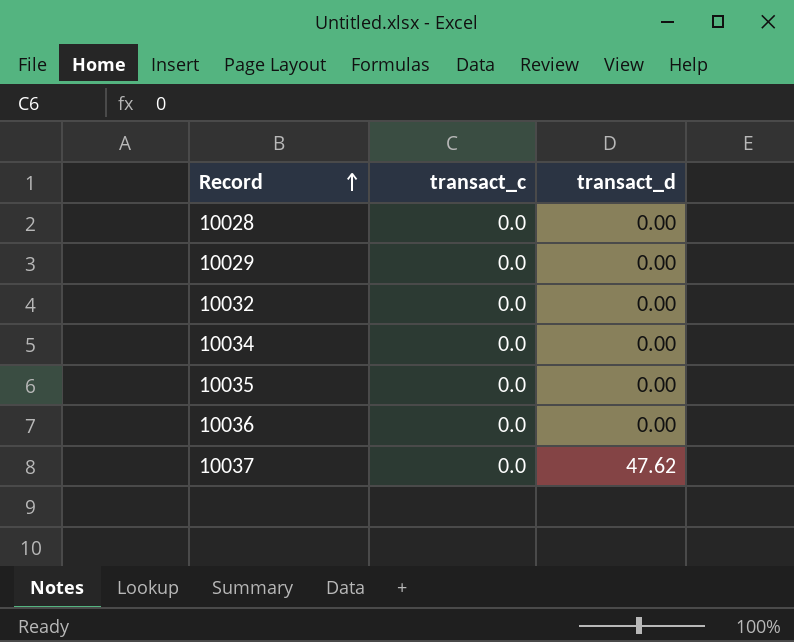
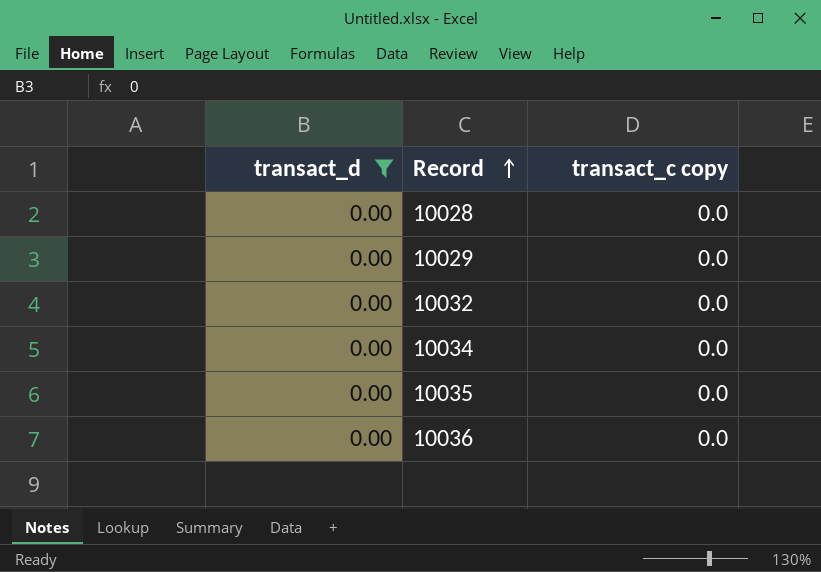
filter: none -> transact_d = 0.00
column transact_d | position: 3 -> 1
column name: transact_c -> transact_c copy

